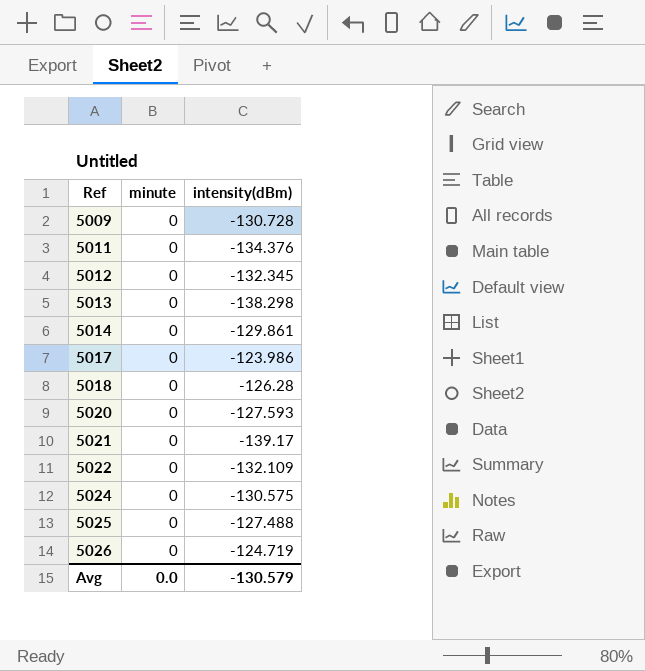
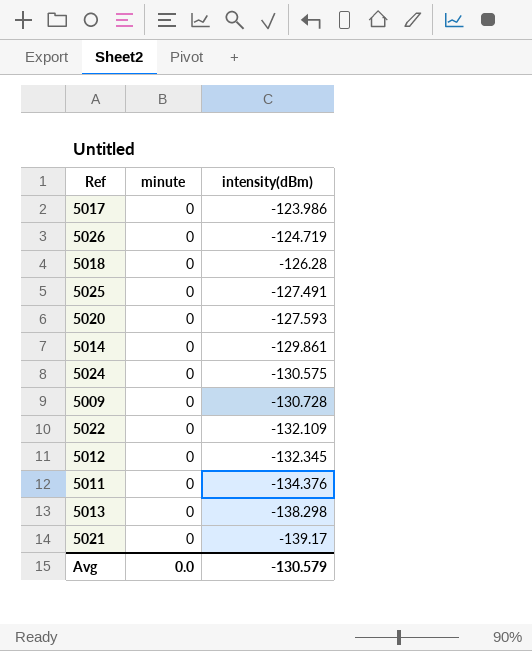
row order: Ref ascending -> intensity(dBm) descending
5025 | intensity(dBm): -127.488 -> -127.491

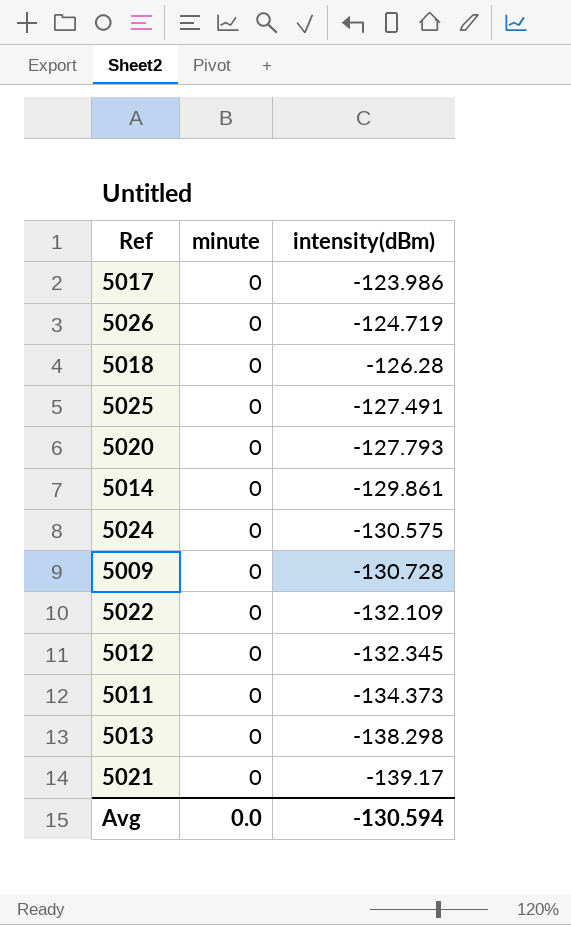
5020 | intensity(dBm): -127.593 -> -127.793
5011 | intensity(dBm): -134.376 -> -134.373
Avg | intensity(dBm): -130.579 -> -130.594

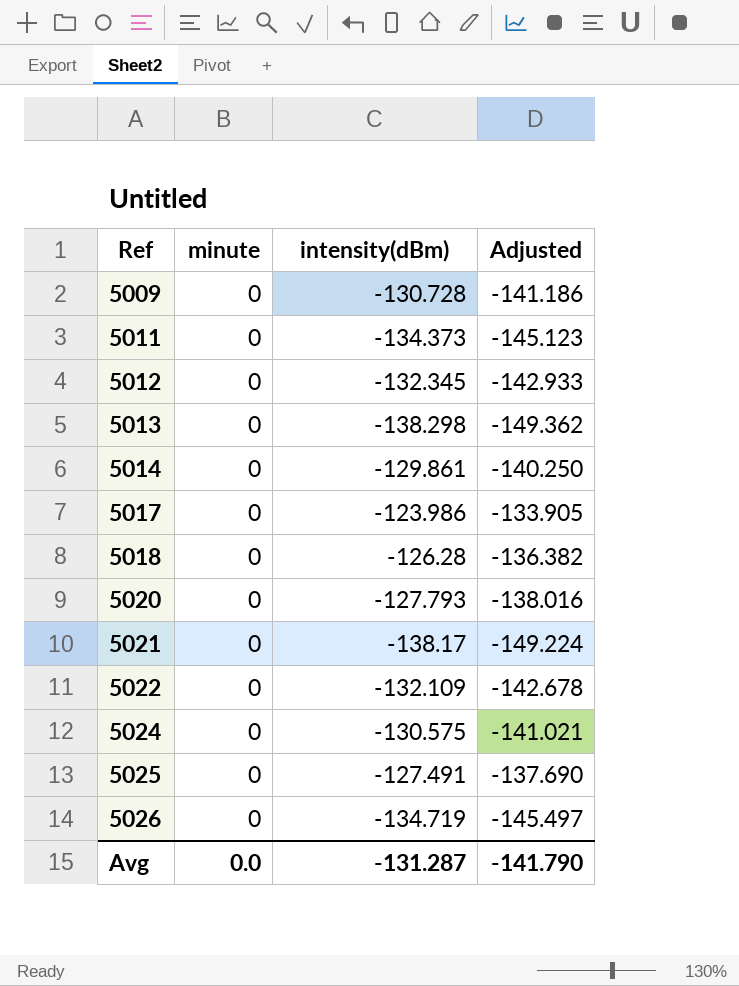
row order: intensity(dBm) descending -> Ref ascending
column Adjusted | formula: none -> [intensity(dBm)] * 1.08
5021 | intensity(dBm): -139.17 -> -138.17
5026 | intensity(dBm): -124.719 -> -134.719
Avg | intensity(dBm): -130.594 -> -131.287

